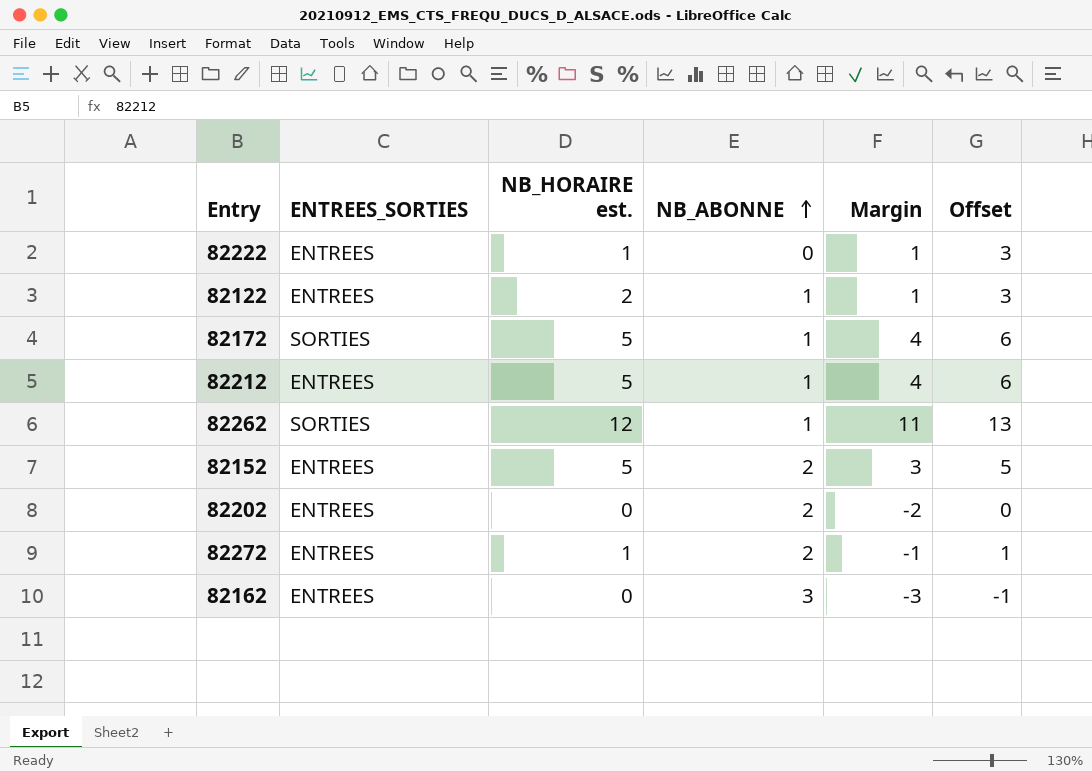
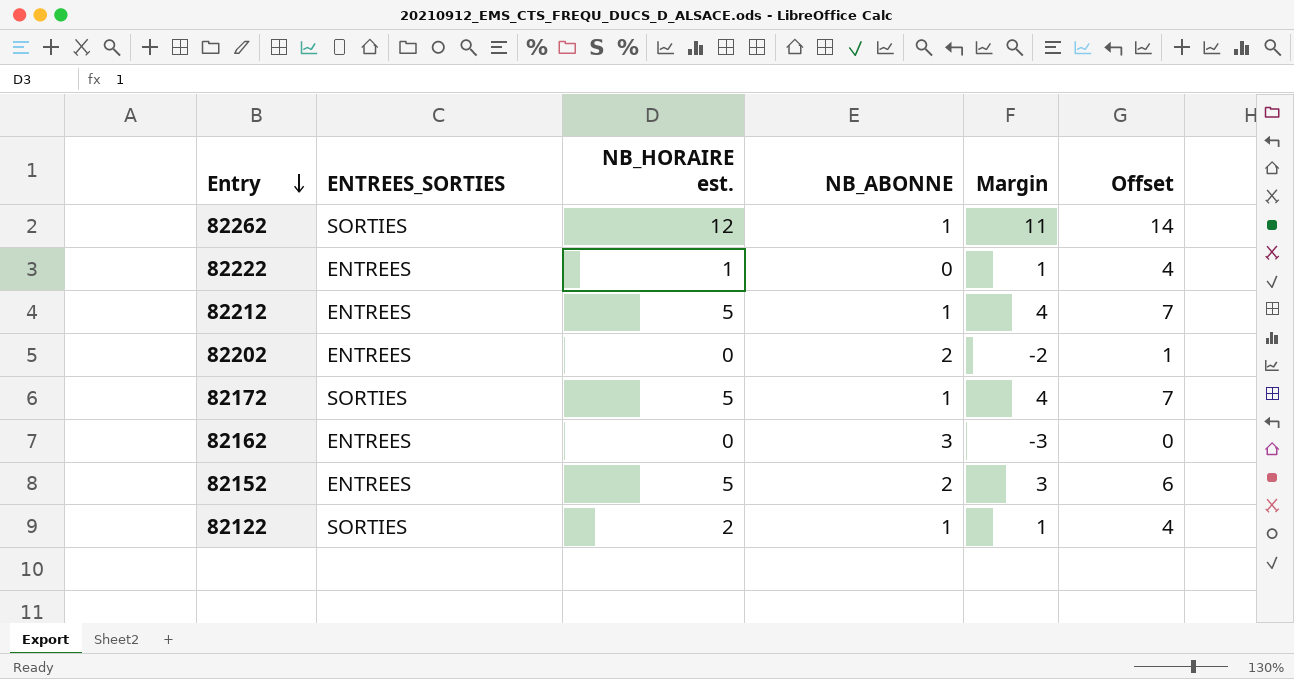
row order: NB_ABONNE ascending -> Entry descending
column Offset | formula: [Margin] + 2 -> [Margin] + 3
row 82272: ENTREES | 1 | 2 | -1 | 1 -> none
82122 | ENTREES_SORTIES: ENTREES -> SORTIES

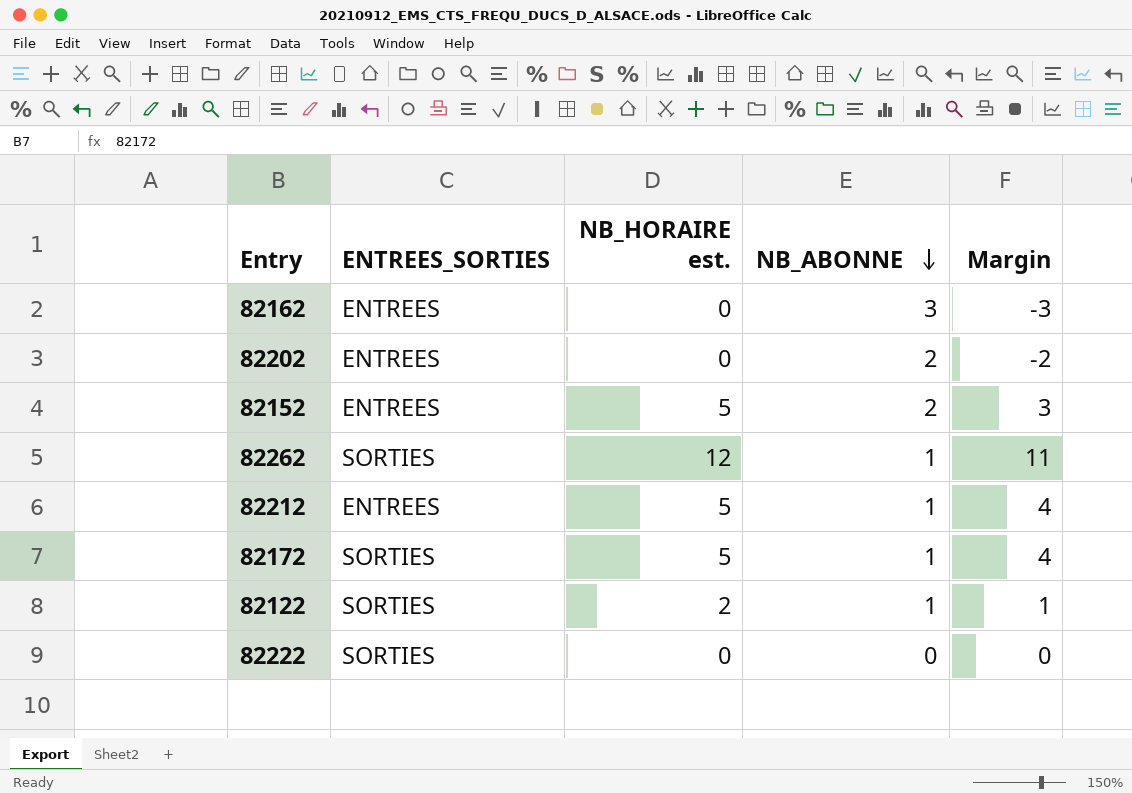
row order: Entry descending -> NB_ABONNE descending
column Offset | formula: [Margin] + 3 -> none
82222 | ENTREES_SORTIES: ENTREES -> SORTIES
82222 | NB_HORAIRE est.: 1 -> 0
82222 | Margin: 1 -> 0

